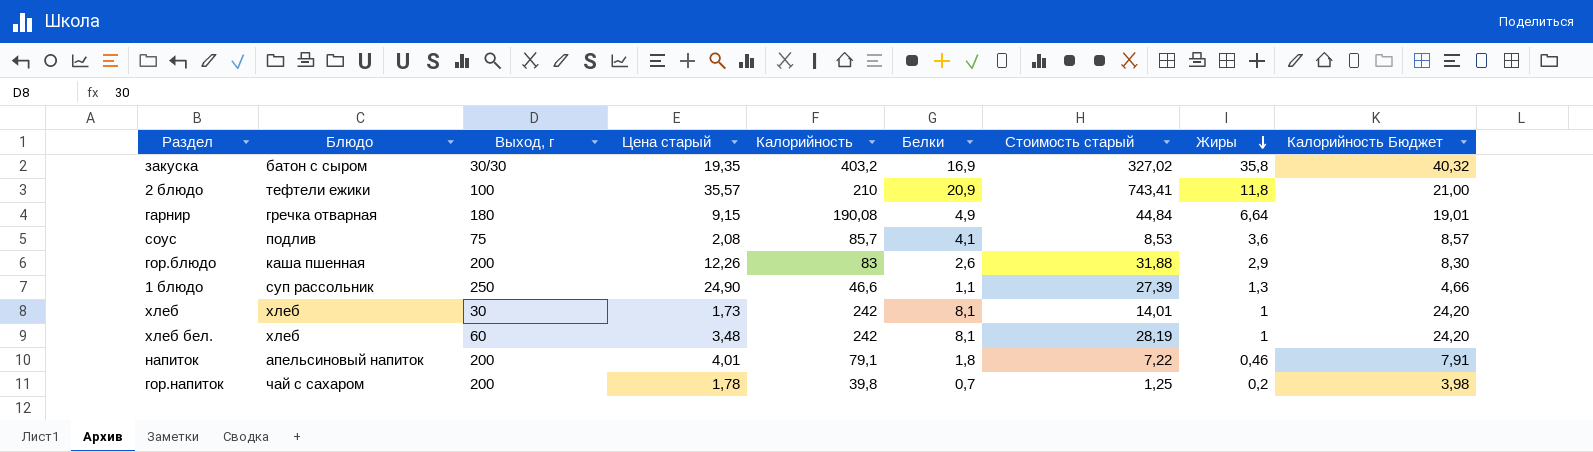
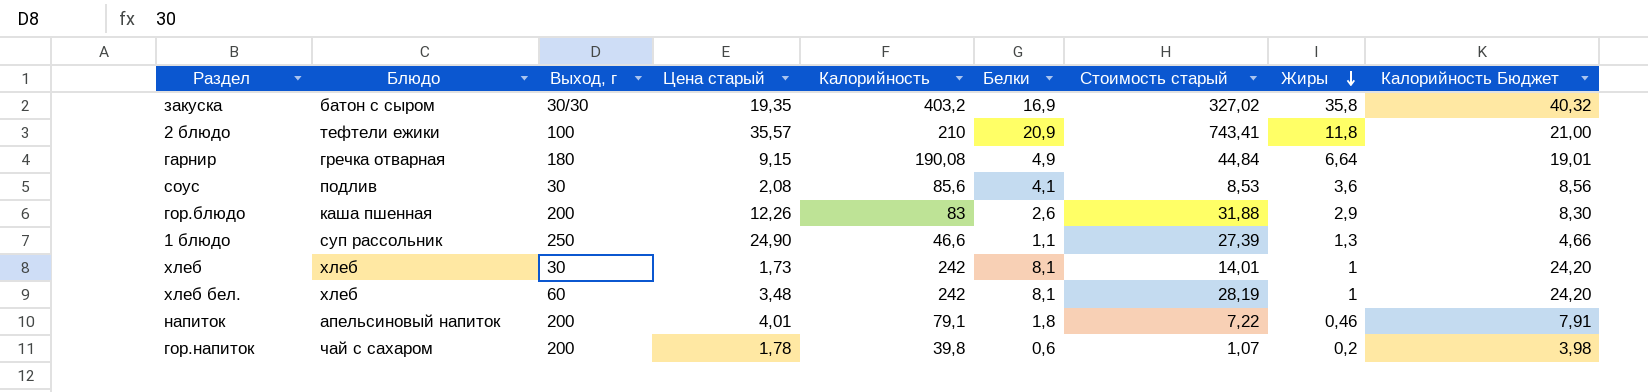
соус | Выход, г: 75 -> 30
соус | Калорийность: 85,7 -> 85,6
соус | Калорийность Бюджет: 8,57 -> 8,56
гор.напиток | Белки: 0,7 -> 0,6
гор.напиток | Стоимость старый: 1,25 -> 1,07

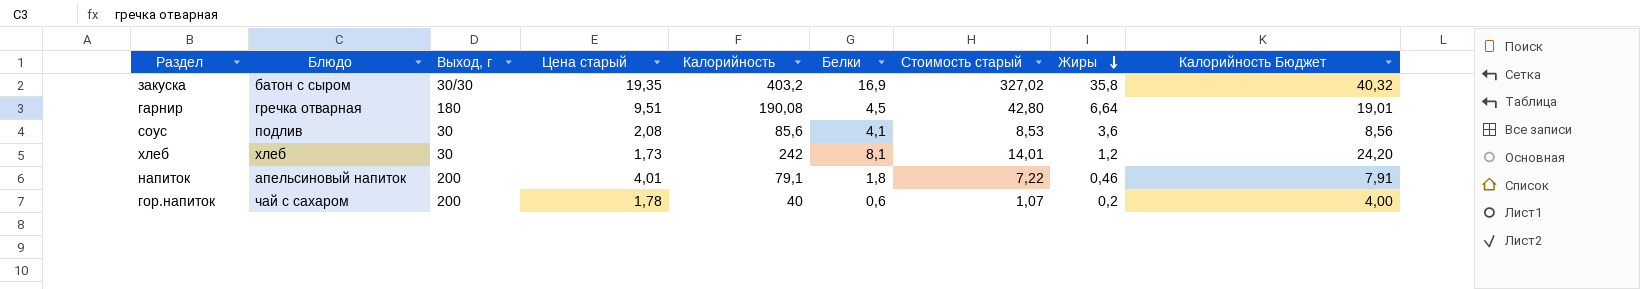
row 2 блюдо: тефтели ежики | 100 | 35,57 | 210 | 20,9 | 743,41 | 11,8 | 21,00 -> none
row гор.блюдо: каша пшенная | 200 | 12,26 | 83 | 2,6 | 31,88 | 2,9 | 8,30 -> none
row 1 блюдо: суп рассольник | 250 | 24,90 | 46,6 | 1,1 | 27,39 | 1,3 | 4,66 -> none
row хлеб бел.: хлеб | 60 | 3,48 | 242 | 8,1 | 28,19 | 1 | 24,20 -> none
гарнир | Цена старый: 9,15 -> 9,51
гарнир | Белки: 4,9 -> 4,5
гарнир | Стоимость старый: 44,84 -> 42,80
хлеб | Жиры: 1 -> 1,2
гор.напиток | Калорийность: 39,8 -> 40
гор.напиток | Калорийность Бюджет: 3,98 -> 4,00

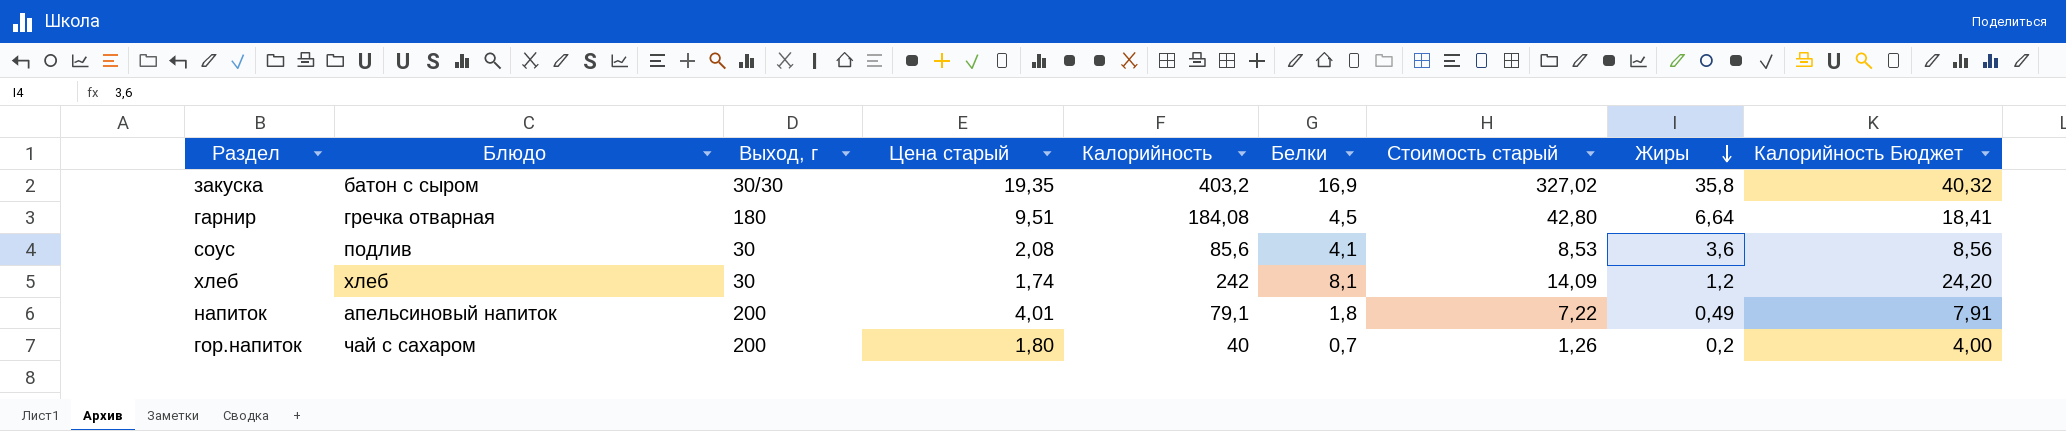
гарнир | Калорийность: 190,08 -> 184,08
гарнир | Калорийность Бюджет: 19,01 -> 18,41
хлеб | Цена старый: 1,73 -> 1,74
хлеб | Стоимость старый: 14,01 -> 14,09
напиток | Жиры: 0,46 -> 0,49
гор.напиток | Цена старый: 1,78 -> 1,80
гор.напиток | Белки: 0,6 -> 0,7
гор.напиток | Стоимость старый: 1,07 -> 1,26

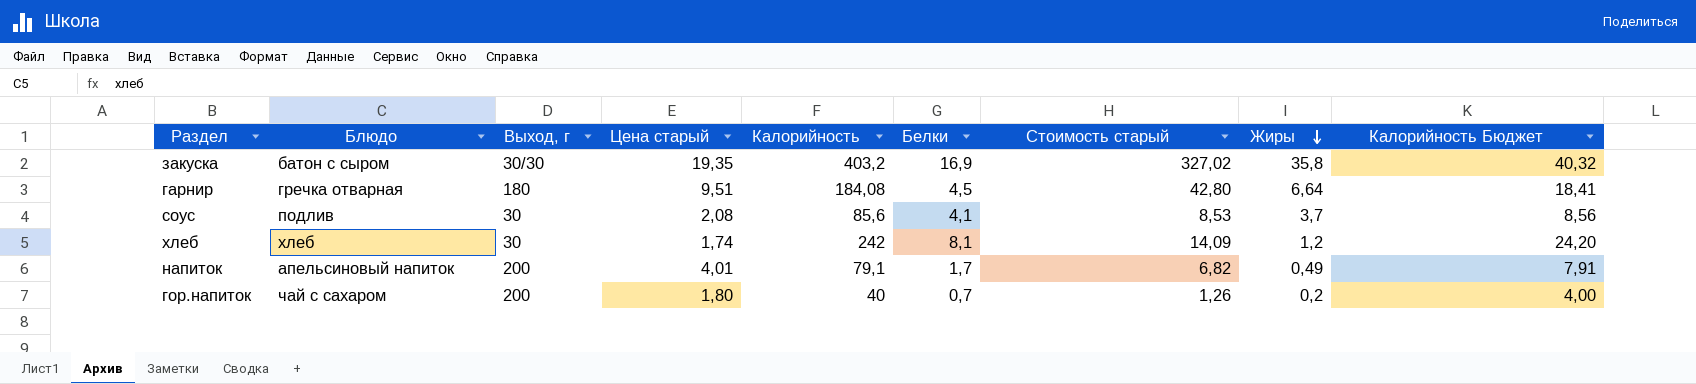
соус | Жиры: 3,6 -> 3,7
напиток | Белки: 1,8 -> 1,7
напиток | Стоимость старый: 7,22 -> 6,82

